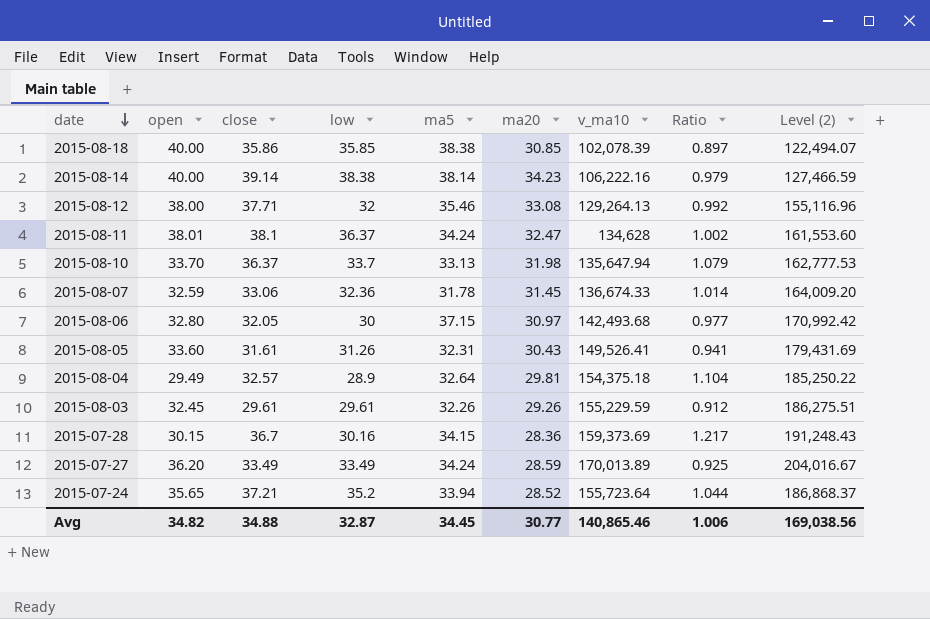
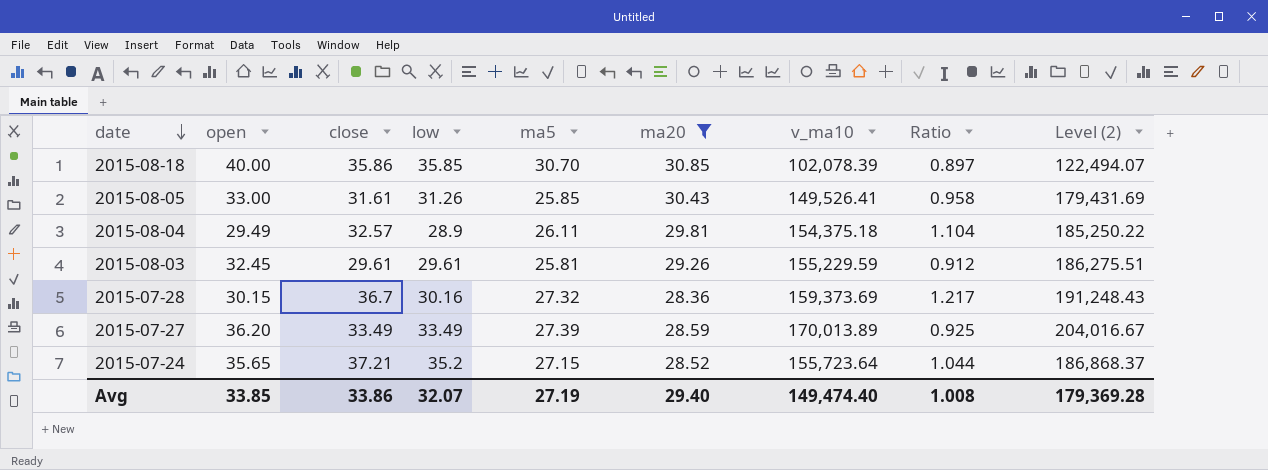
filter: none -> ma20 <= 30.85
2015-08-18 | ma5: 38.38 -> 30.70
2015-08-05 | open: 33.60 -> 33.00
2015-08-05 | ma5: 32.31 -> 25.85
2015-08-05 | Ratio: 0.941 -> 0.958
2015-08-04 | ma5: 32.64 -> 26.11
2015-08-03 | ma5: 32.26 -> 25.81
2015-07-28 | ma5: 34.15 -> 27.32
2015-07-27 | ma5: 34.24 -> 27.39
2015-07-24 | ma5: 33.94 -> 27.15
Avg | open: 34.82 -> 33.85
Avg | close: 34.88 -> 33.86
Avg | low: 32.87 -> 32.07
Avg | ma5: 34.45 -> 27.19
Avg | ma20: 30.77 -> 29.40
Avg | v_ma10: 140,865.46 -> 149,474.40
Avg | Ratio: 1.006 -> 1.008
Avg | Level (2): 169,038.56 -> 179,369.28

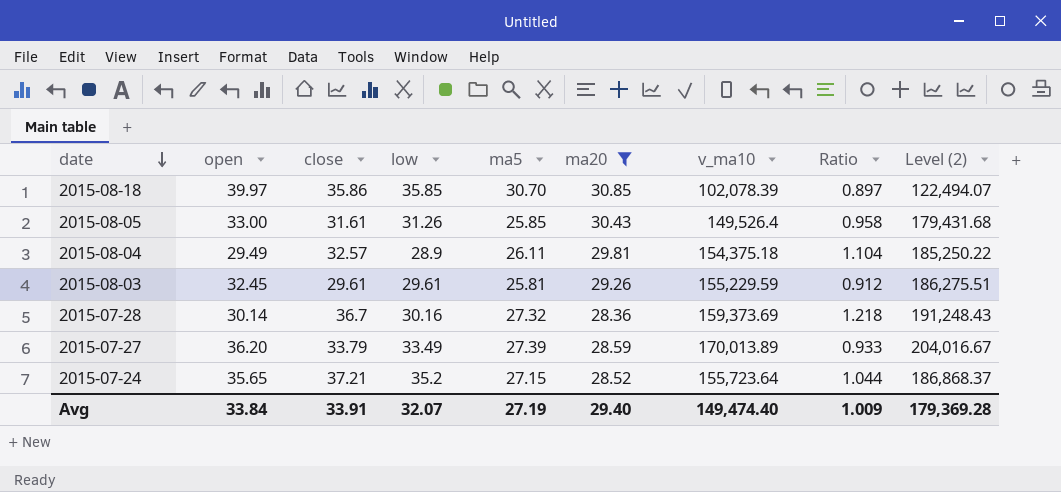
2015-08-18 | open: 40.00 -> 39.97
2015-08-05 | v_ma10: 149,526.41 -> 149,526.4
2015-08-05 | Level (2): 179,431.69 -> 179,431.68
2015-07-28 | open: 30.15 -> 30.14
2015-07-28 | Ratio: 1.217 -> 1.218
2015-07-27 | close: 33.49 -> 33.79
2015-07-27 | Ratio: 0.925 -> 0.933
Avg | open: 33.85 -> 33.84
Avg | close: 33.86 -> 33.91
Avg | Ratio: 1.008 -> 1.009

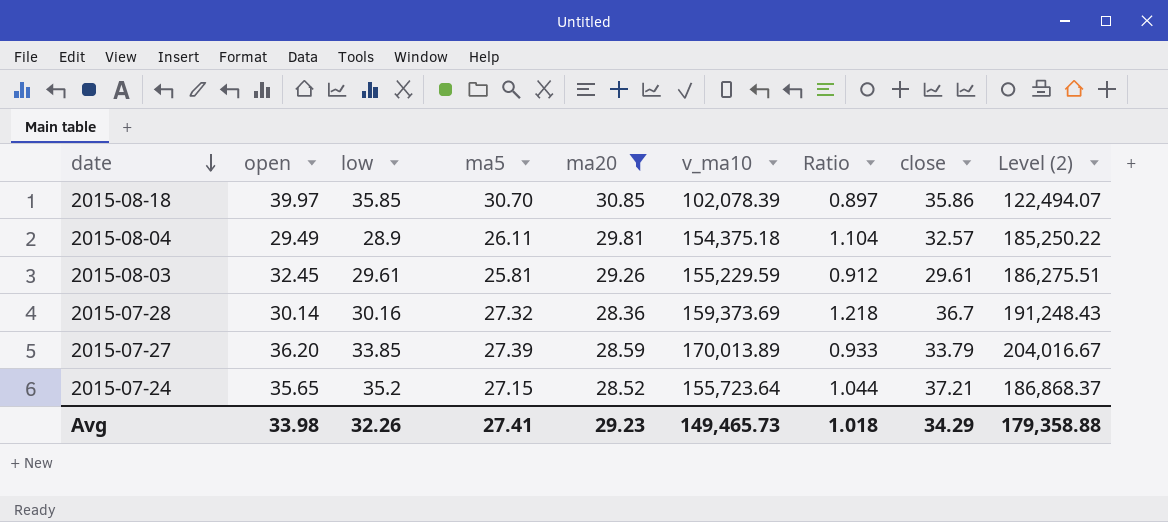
column close | position: 3 -> 8
row 2015-08-05: 33.00 | 31.61 | 31.26 | 25.85 | 30.43 | 149,526.4 | 0.958 | 179,431.68 -> none
2015-07-27 | low: 33.49 -> 33.85
Avg | open: 33.84 -> 33.98
Avg | low: 32.07 -> 32.26
Avg | ma5: 27.19 -> 27.41
Avg | ma20: 29.40 -> 29.23
Avg | v_ma10: 149,474.40 -> 149,465.73
Avg | Ratio: 1.009 -> 1.018
Avg | close: 33.91 -> 34.29
Avg | Level (2): 179,369.28 -> 179,358.88

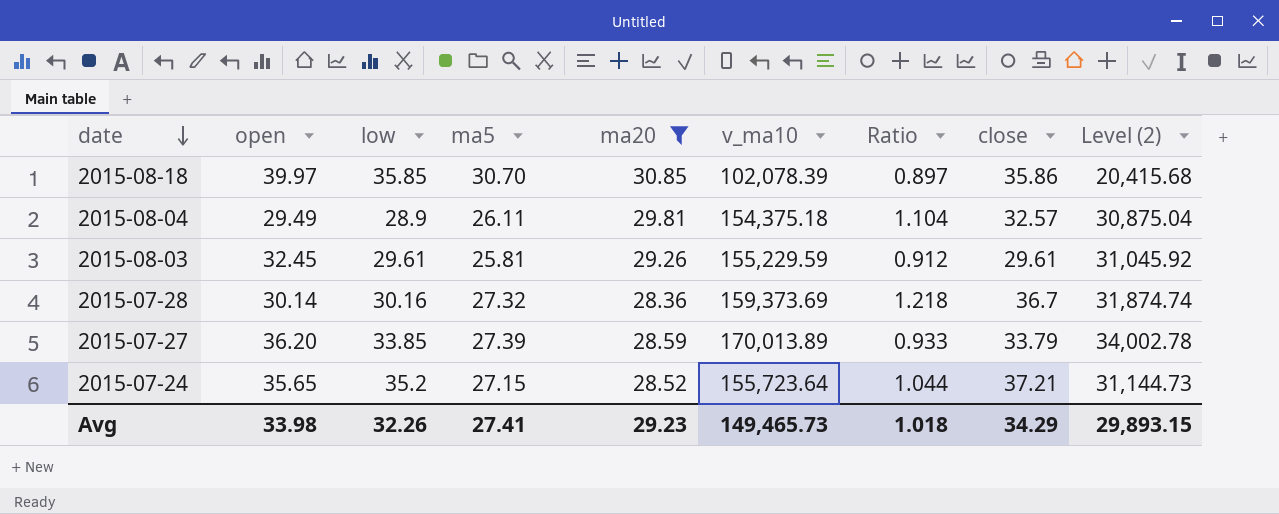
column Level (2) | formula: [v_ma10] * 1.2 -> [v_ma10] * 0.2
Avg | Level (2): 179,358.88 -> 29,893.15

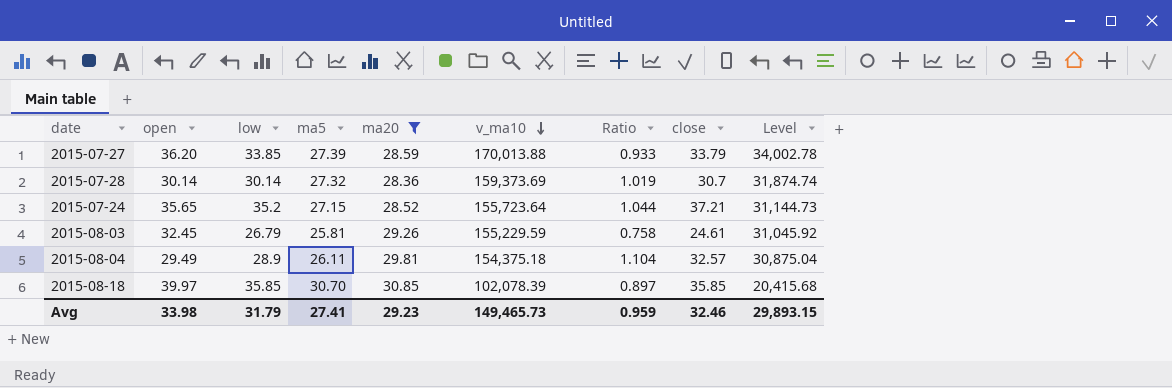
row order: date descending -> v_ma10 descending
column name: Level (2) -> Level
2015-07-27 | v_ma10: 170,013.89 -> 170,013.88
2015-07-28 | low: 30.16 -> 30.14
2015-07-28 | Ratio: 1.218 -> 1.019
2015-07-28 | close: 36.7 -> 30.7
2015-08-03 | low: 29.61 -> 26.79
2015-08-03 | Ratio: 0.912 -> 0.758
2015-08-03 | close: 29.61 -> 24.61
2015-08-18 | close: 35.86 -> 35.85
Avg | low: 32.26 -> 31.79
Avg | Ratio: 1.018 -> 0.959
Avg | close: 34.29 -> 32.46

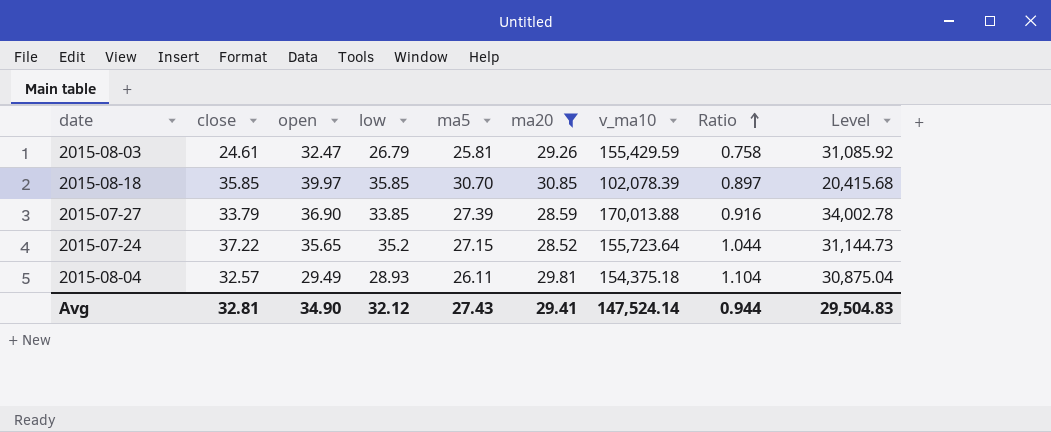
row order: v_ma10 descending -> Ratio ascending
column close | position: 8 -> 2
row 2015-07-28: 30.14 | 30.14 | 27.32 | 28.36 | 159,373.69 | 1.019 | 30.7 | 31,874.74 -> none
2015-08-03 | open: 32.45 -> 32.47
2015-08-03 | v_ma10: 155,229.59 -> 155,429.59
2015-08-03 | Level: 31,045.92 -> 31,085.92
2015-07-27 | open: 36.20 -> 36.90
2015-07-27 | Ratio: 0.933 -> 0.916
2015-07-24 | close: 37.21 -> 37.22
2015-08-04 | low: 28.9 -> 28.93
Avg | close: 32.46 -> 32.81
Avg | open: 33.98 -> 34.90
Avg | low: 31.79 -> 32.12
Avg | ma5: 27.41 -> 27.43
Avg | ma20: 29.23 -> 29.41
Avg | v_ma10: 149,465.73 -> 147,524.14
Avg | Ratio: 0.959 -> 0.944
Avg | Level: 29,893.15 -> 29,504.83

